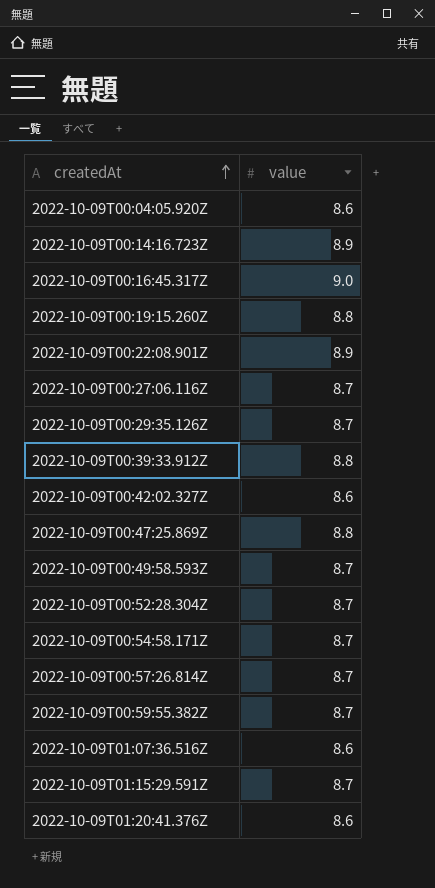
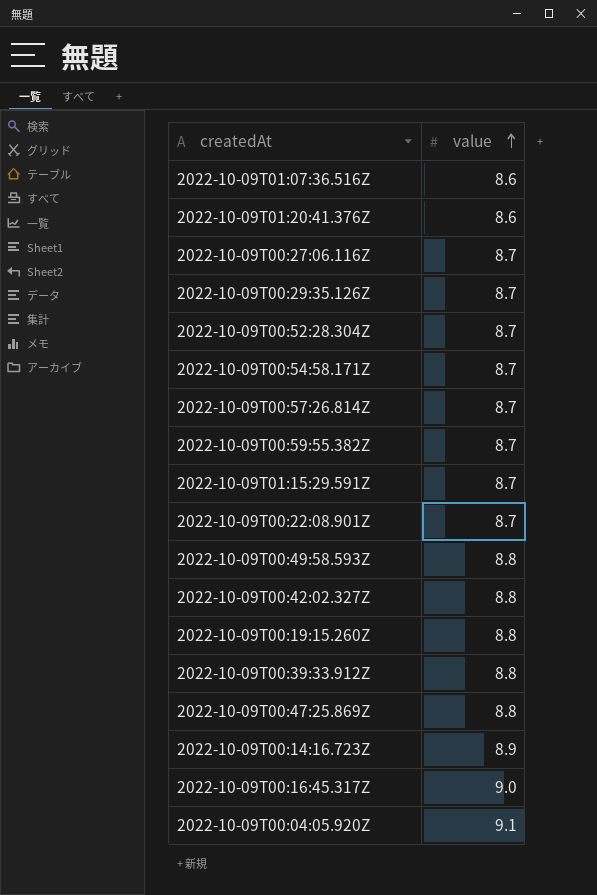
row order: createdAt ascending -> value ascending
2022-10-09T00:22:08.901Z | value: 8.9 -> 8.7
2022-10-09T00:49:58.593Z | value: 8.7 -> 8.8
2022-10-09T00:42:02.327Z | value: 8.6 -> 8.8
2022-10-09T00:04:05.920Z | value: 8.6 -> 9.1

